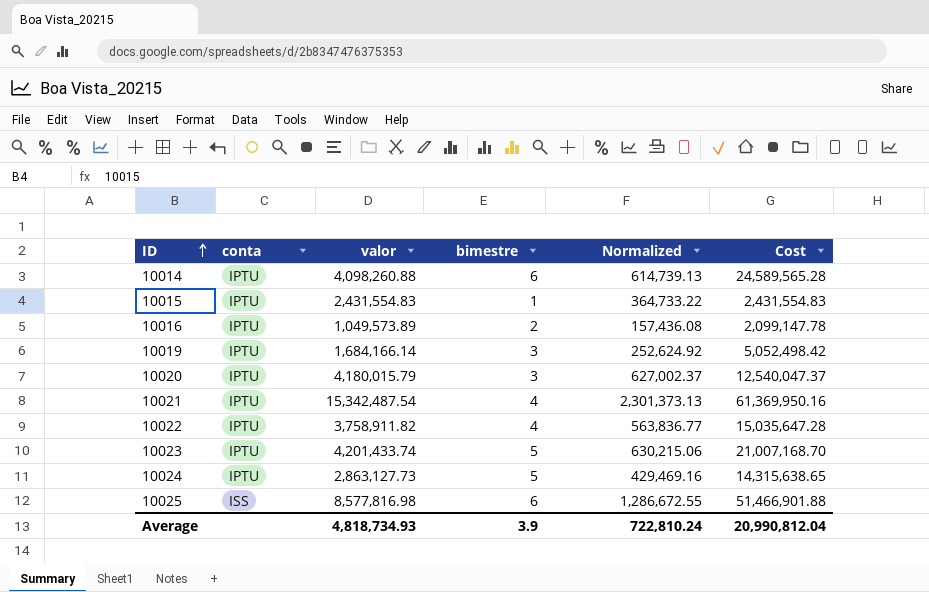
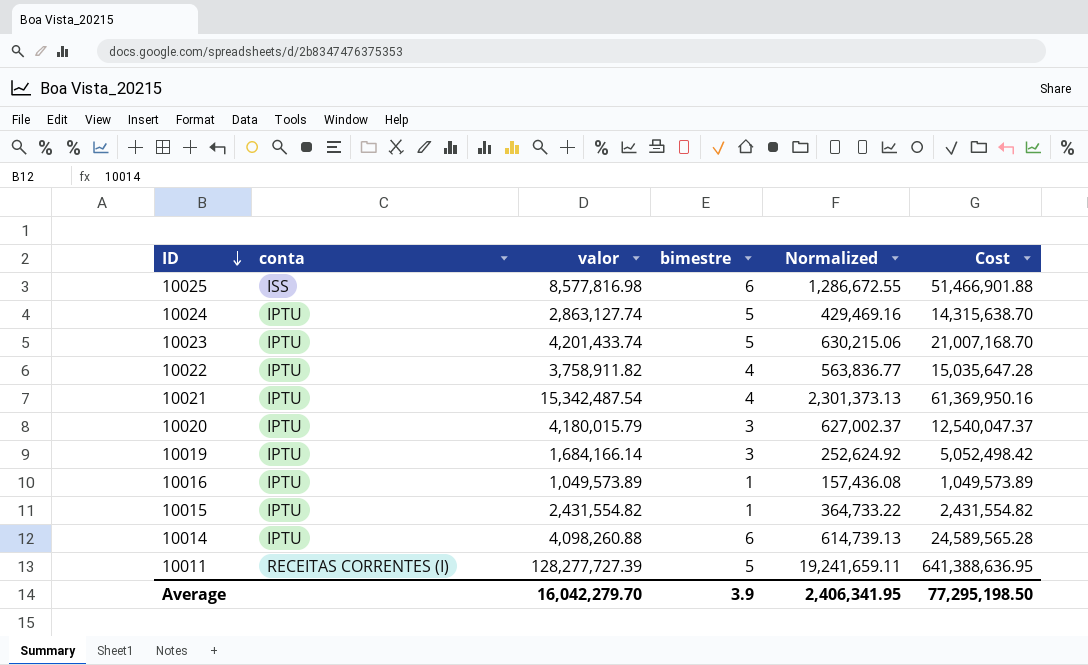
row order: ID ascending -> ID descending
10024 | valor: 2,863,127.73 -> 2,863,127.74
10024 | Cost: 14,315,638.65 -> 14,315,638.70
10016 | bimestre: 2 -> 1
10016 | Cost: 2,099,147.78 -> 1,049,573.89
10015 | valor: 2,431,554.83 -> 2,431,554.82
10015 | Cost: 2,431,554.83 -> 2,431,554.82
row 10011: none -> RECEITAS CORRENTES (I) | 128,277,727.39 | 5 | 19,241,659.11 | 641,388,636.95
Average | valor: 4,818,734.93 -> 16,042,279.70
Average | Normalized: 722,810.24 -> 2,406,341.95
Average | Cost: 20,990,812.04 -> 77,295,198.50

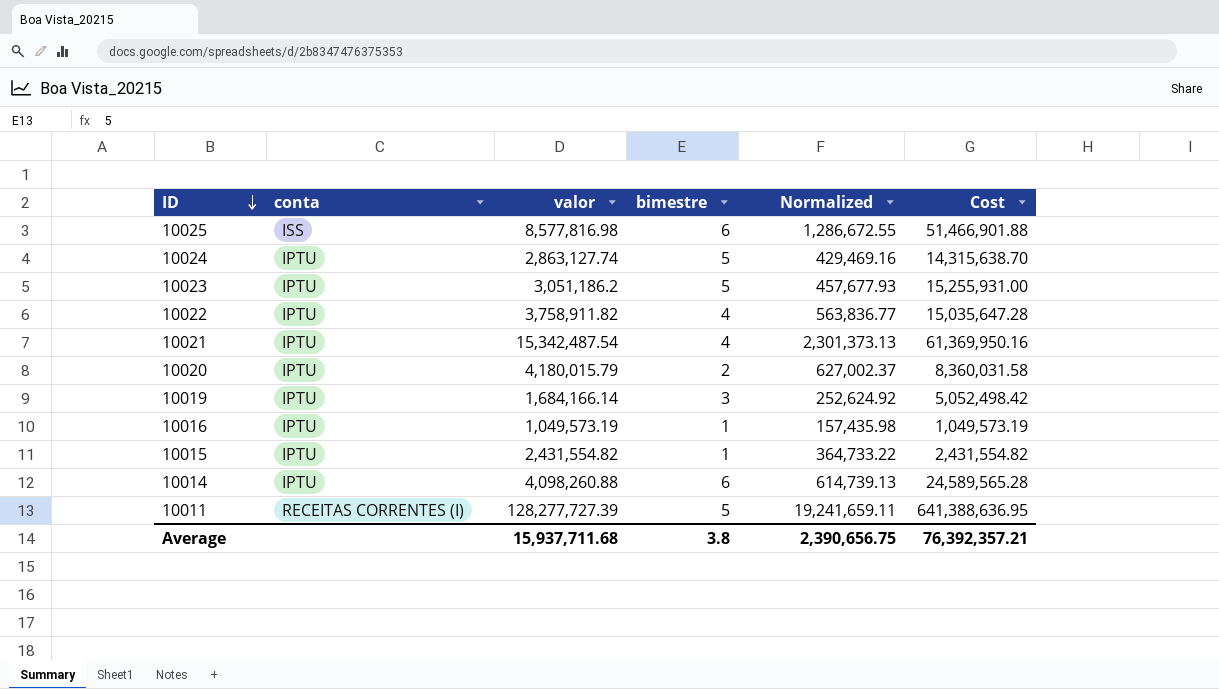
10023 | valor: 4,201,433.74 -> 3,051,186.2
10023 | Normalized: 630,215.06 -> 457,677.93
10023 | Cost: 21,007,168.70 -> 15,255,931.00
10020 | bimestre: 3 -> 2
10020 | Cost: 12,540,047.37 -> 8,360,031.58
10016 | valor: 1,049,573.89 -> 1,049,573.19
10016 | Normalized: 157,436.08 -> 157,435.98
10016 | Cost: 1,049,573.89 -> 1,049,573.19
Average | valor: 16,042,279.70 -> 15,937,711.68
Average | bimestre: 3.9 -> 3.8
Average | Normalized: 2,406,341.95 -> 2,390,656.75
Average | Cost: 77,295,198.50 -> 76,392,357.21

